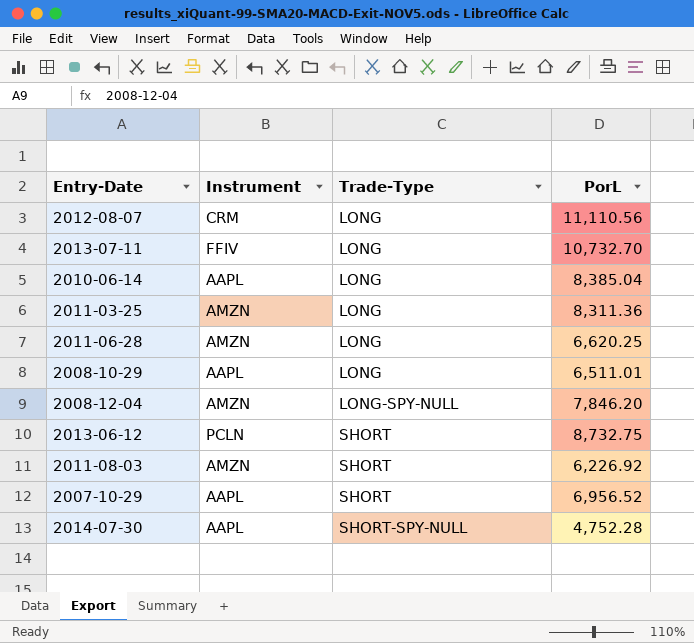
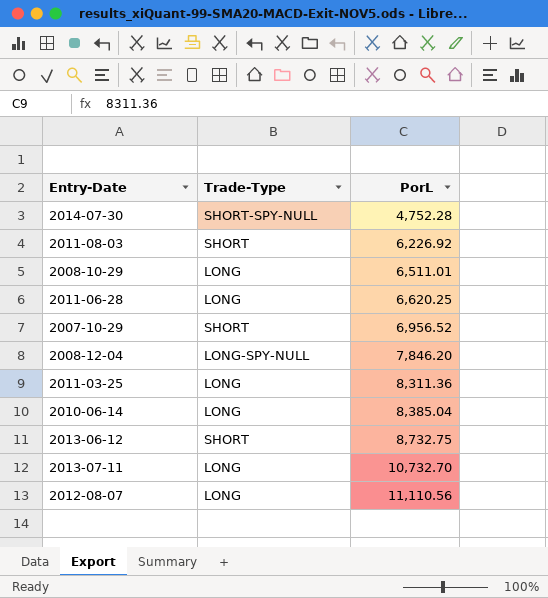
row order: Trade-Type ascending -> PorL ascending
column Instrument | position: 2 -> none

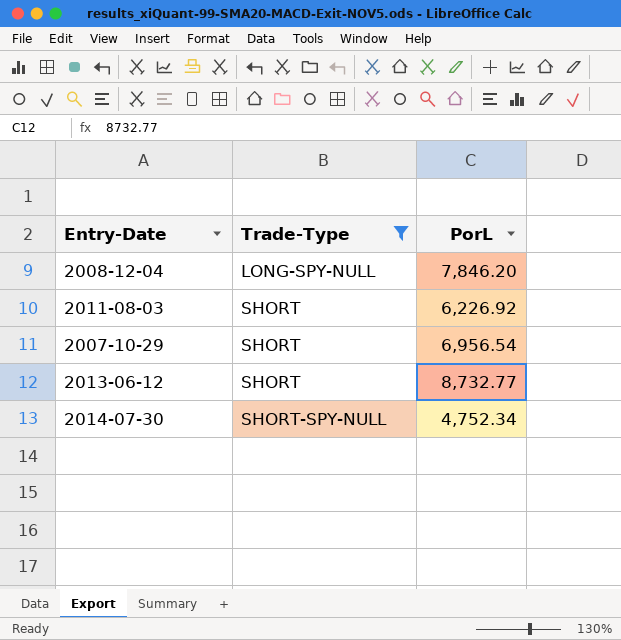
filter: none -> Trade-Type != LONG
row order: PorL ascending -> Trade-Type ascending
2007-10-29 | PorL: 6,956.52 -> 6,956.54
2013-06-12 | PorL: 8,732.75 -> 8,732.77
2014-07-30 | PorL: 4,752.28 -> 4,752.34

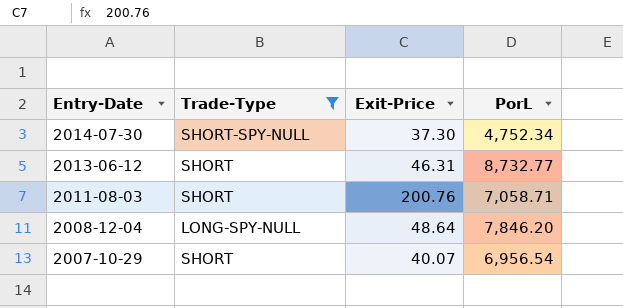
row order: Trade-Type ascending -> Entry-Date descending
column Exit-Price | position: none -> 3
2011-08-03 | PorL: 6,226.92 -> 7,058.71

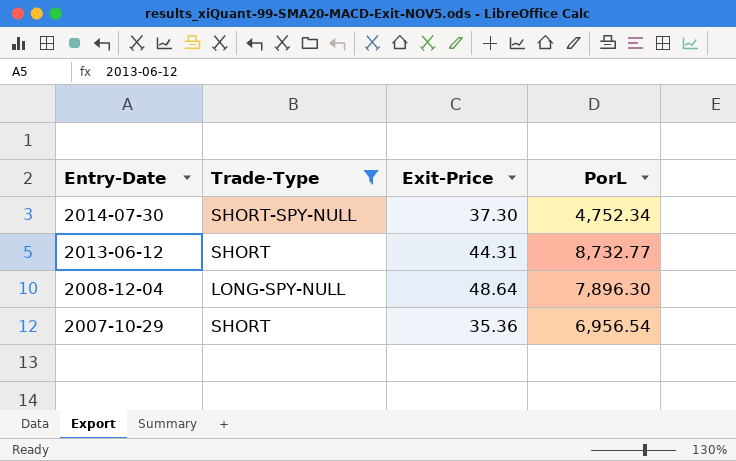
row 2011-08-03: SHORT | 200.76 | 7,058.71 -> none
2013-06-12 | Exit-Price: 46.31 -> 44.31
2008-12-04 | PorL: 7,846.20 -> 7,896.30
2007-10-29 | Exit-Price: 40.07 -> 35.36

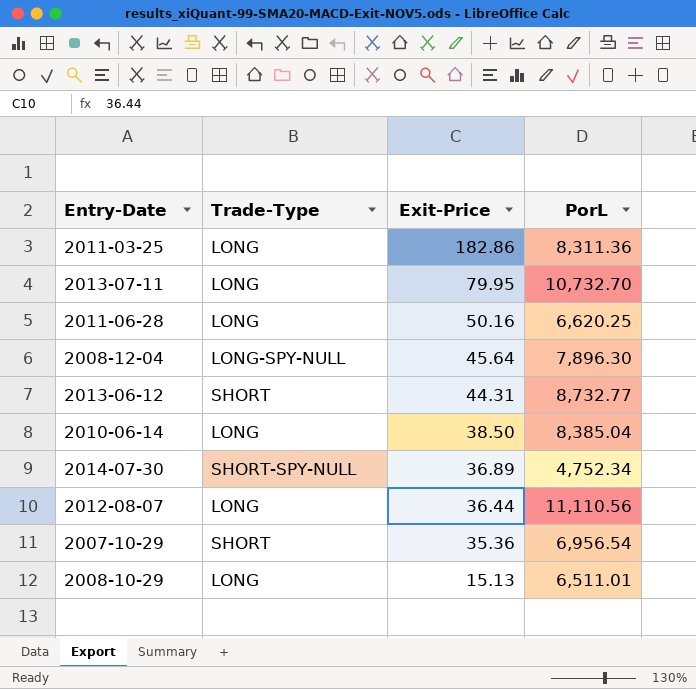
filter: Trade-Type != LONG -> none
row order: Entry-Date descending -> Exit-Price descending
2008-12-04 | Exit-Price: 48.64 -> 45.64
2014-07-30 | Exit-Price: 37.30 -> 36.89

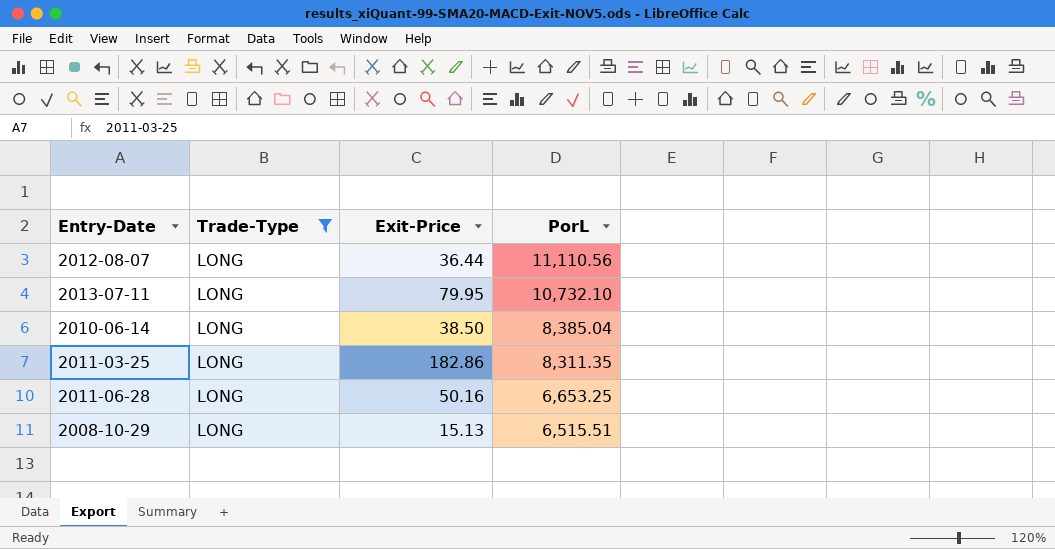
filter: none -> Trade-Type = LONG
row order: Exit-Price descending -> PorL descending
2013-07-11 | PorL: 10,732.70 -> 10,732.10
2011-03-25 | PorL: 8,311.36 -> 8,311.35
2011-06-28 | PorL: 6,620.25 -> 6,653.25
2008-10-29 | PorL: 6,511.01 -> 6,515.51

